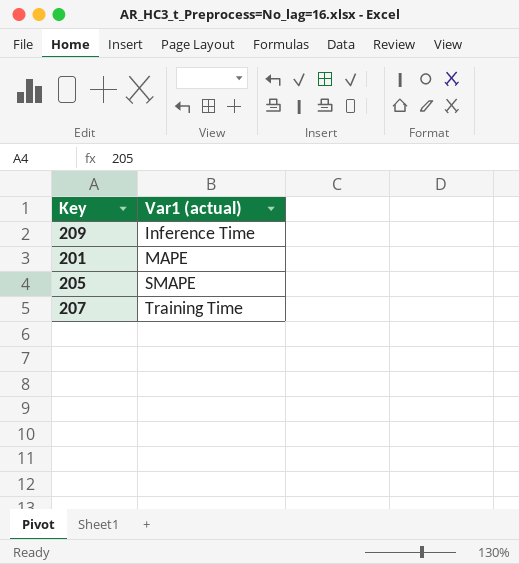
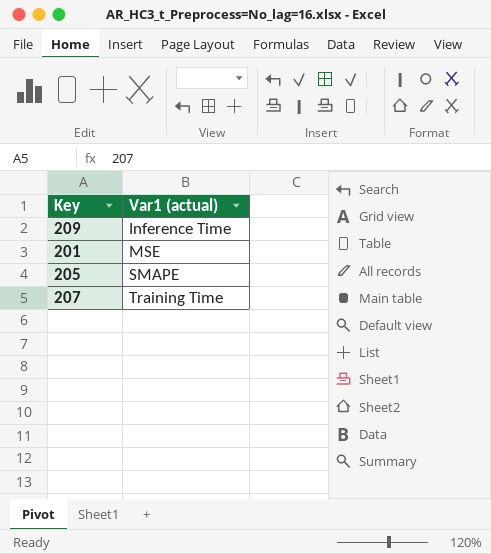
201 | Var1 (actual): MAPE -> MSE

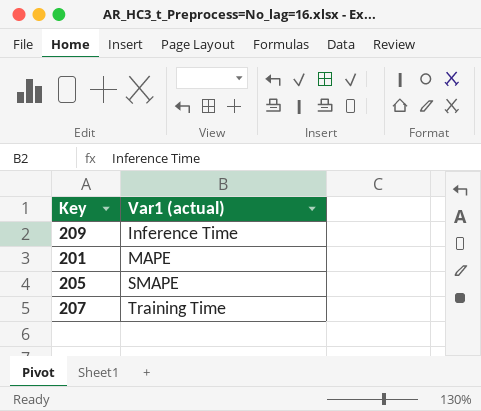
201 | Var1 (actual): MSE -> MAPE

